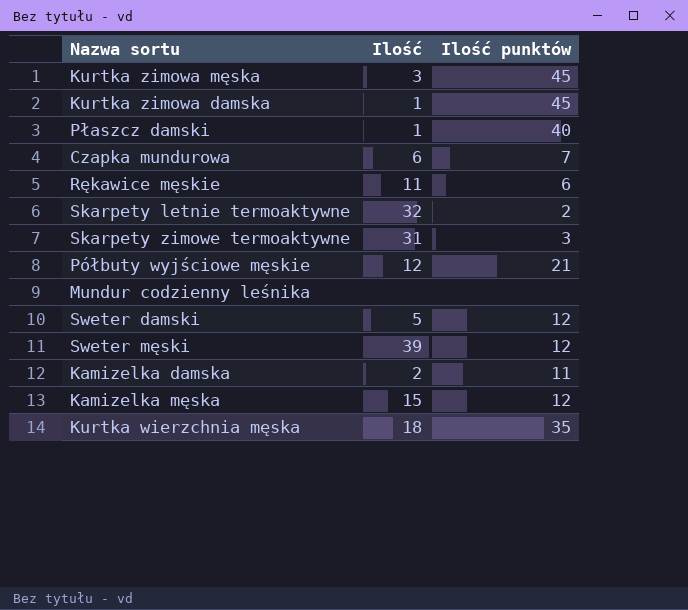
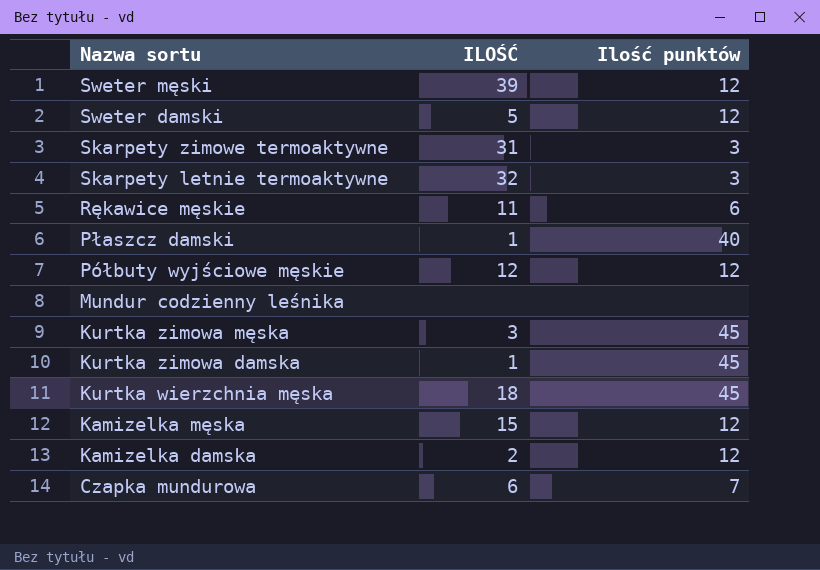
row order: none -> Nazwa sortu descending
column name: Ilość -> ILOŚĆ
Skarpety letnie termoaktywne | Ilość punktów: 2 -> 3
Półbuty wyjściowe męskie | Ilość punktów: 21 -> 12
Kurtka wierzchnia męska | Ilość punktów: 35 -> 45
Kamizelka damska | Ilość punktów: 11 -> 12

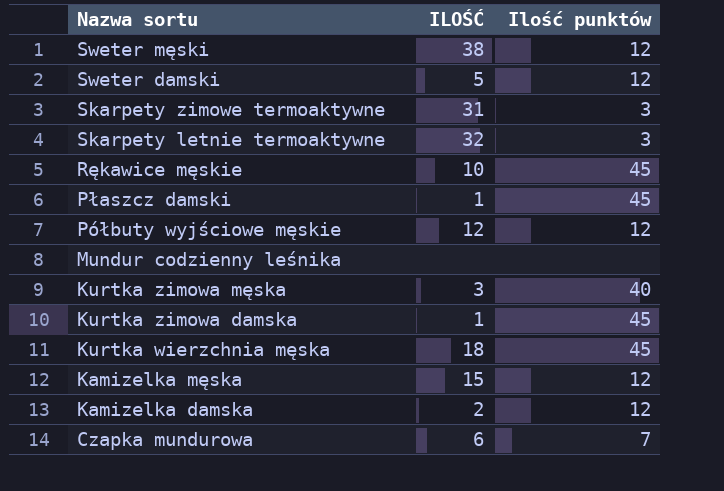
Sweter męski | ILOŚĆ: 39 -> 38
Rękawice męskie | ILOŚĆ: 11 -> 10
Rękawice męskie | Ilość punktów: 6 -> 45
Płaszcz damski | Ilość punktów: 40 -> 45
Kurtka zimowa męska | Ilość punktów: 45 -> 40

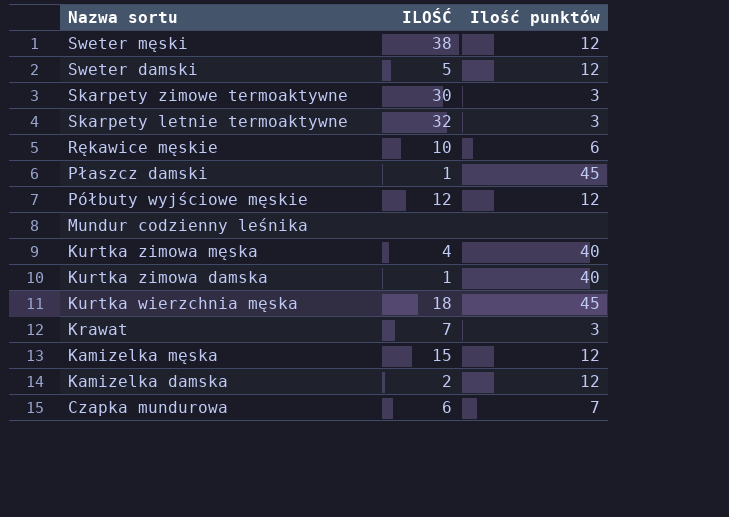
Skarpety zimowe termoaktywne | ILOŚĆ: 31 -> 30
Rękawice męskie | Ilość punktów: 45 -> 6
Kurtka zimowa męska | ILOŚĆ: 3 -> 4
Kurtka zimowa damska | Ilość punktów: 45 -> 40
row Krawat: none -> 7 | 3

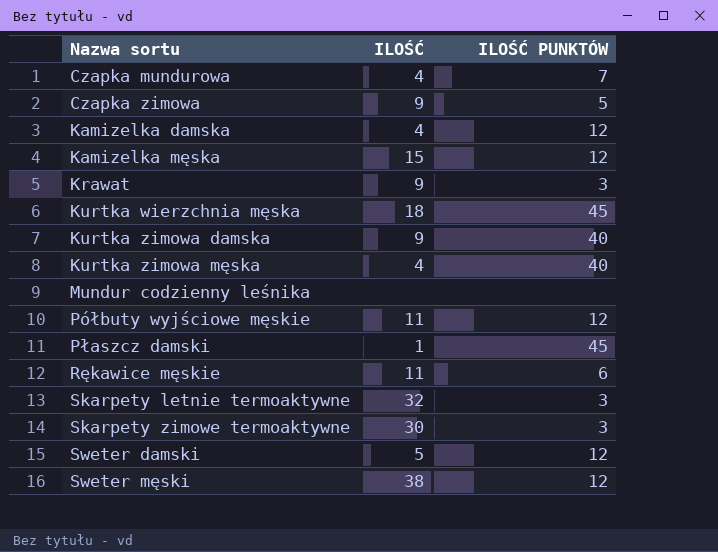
row order: Nazwa sortu descending -> Nazwa sortu ascending
column name: Ilość punktów -> ILOŚĆ PUNKTÓW
Czapka mundurowa | ILOŚĆ: 6 -> 4
row Czapka zimowa: none -> 9 | 5
Kamizelka damska | ILOŚĆ: 2 -> 4
Krawat | ILOŚĆ: 7 -> 9
Kurtka zimowa damska | ILOŚĆ: 1 -> 9
Półbuty wyjściowe męskie | ILOŚĆ: 12 -> 11
Rękawice męskie | ILOŚĆ: 10 -> 11

